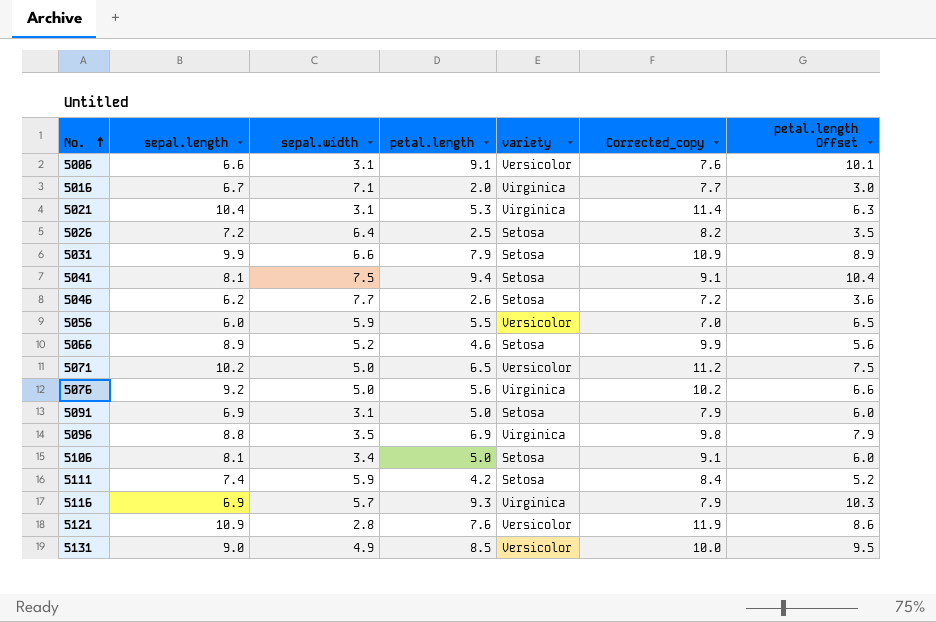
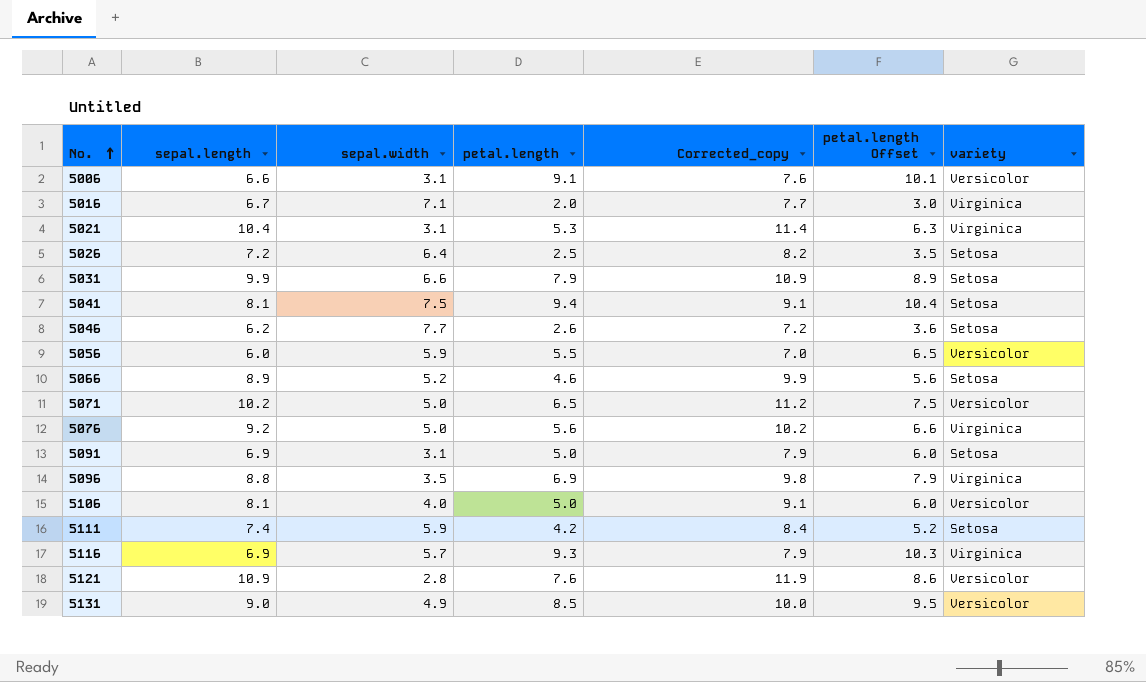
column variety | position: 5 -> 7
5106 | sepal.width: 3.4 -> 4.0
5106 | variety: Setosa -> Versicolor

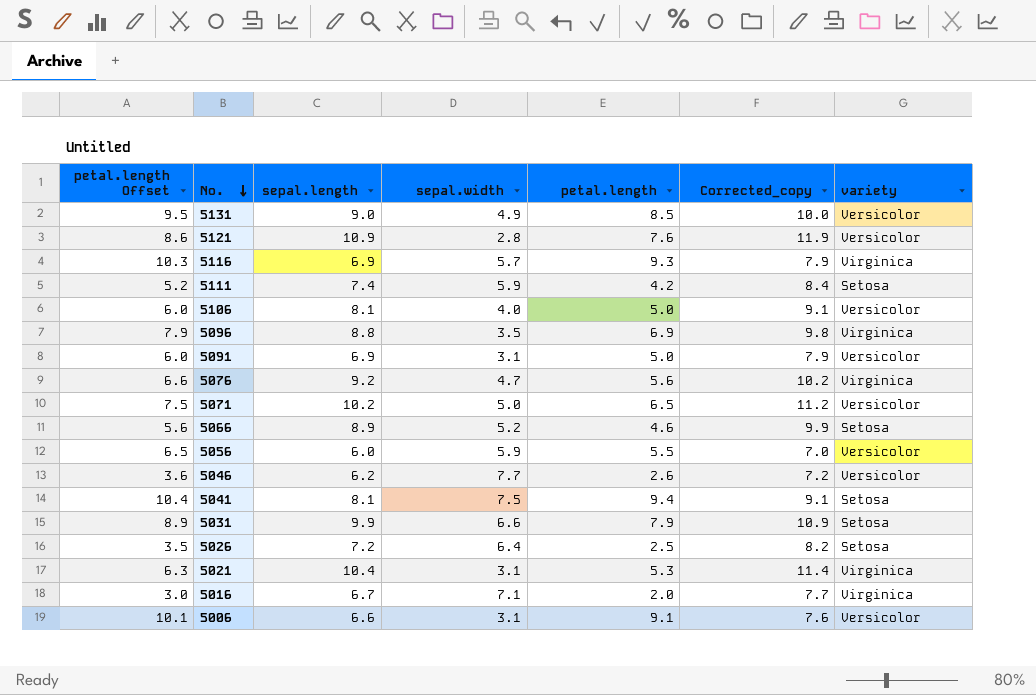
row order: No. ascending -> No. descending
column petal.length Offset | position: 6 -> 1
5091 | variety: Setosa -> Versicolor
5076 | sepal.width: 5.0 -> 4.7
5046 | variety: Setosa -> Versicolor

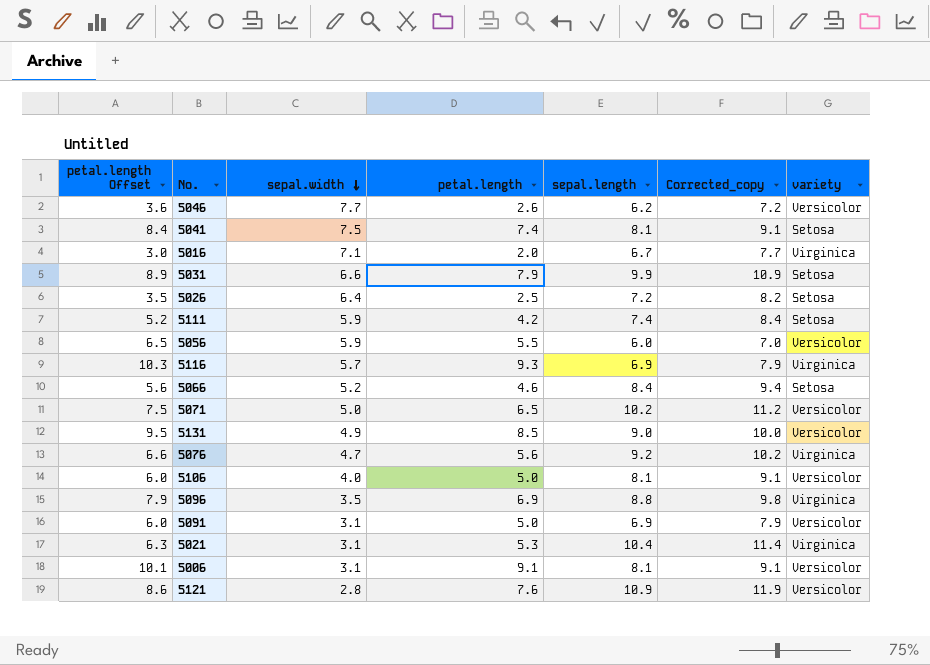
row order: No. descending -> sepal.width descending
column sepal.length | position: 3 -> 5
5041 | petal.length Offset: 10.4 -> 8.4
5041 | petal.length: 9.4 -> 7.4
5066 | sepal.length: 8.9 -> 8.4
5066 | Corrected_copy: 9.9 -> 9.4
5006 | sepal.length: 6.6 -> 8.1
5006 | Corrected_copy: 7.6 -> 9.1

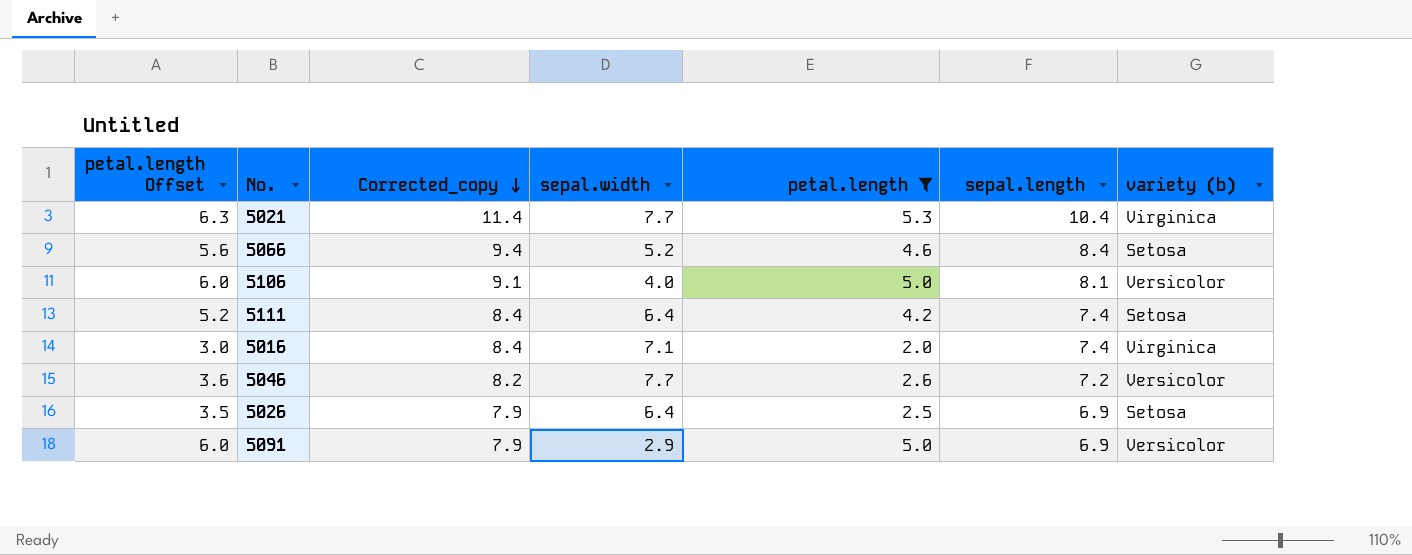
filter: none -> petal.length <= 5.3
row order: sepal.width descending -> Corrected_copy descending
column Corrected_copy | position: 6 -> 3
column name: variety -> variety (b)
5021 | sepal.width: 3.1 -> 7.7
5111 | sepal.width: 5.9 -> 6.4
5016 | Corrected_copy: 7.7 -> 8.4
5016 | sepal.length: 6.7 -> 7.4
5046 | Corrected_copy: 7.2 -> 8.2
5046 | sepal.length: 6.2 -> 7.2
5026 | Corrected_copy: 8.2 -> 7.9
5026 | sepal.length: 7.2 -> 6.9
5091 | sepal.width: 3.1 -> 2.9

